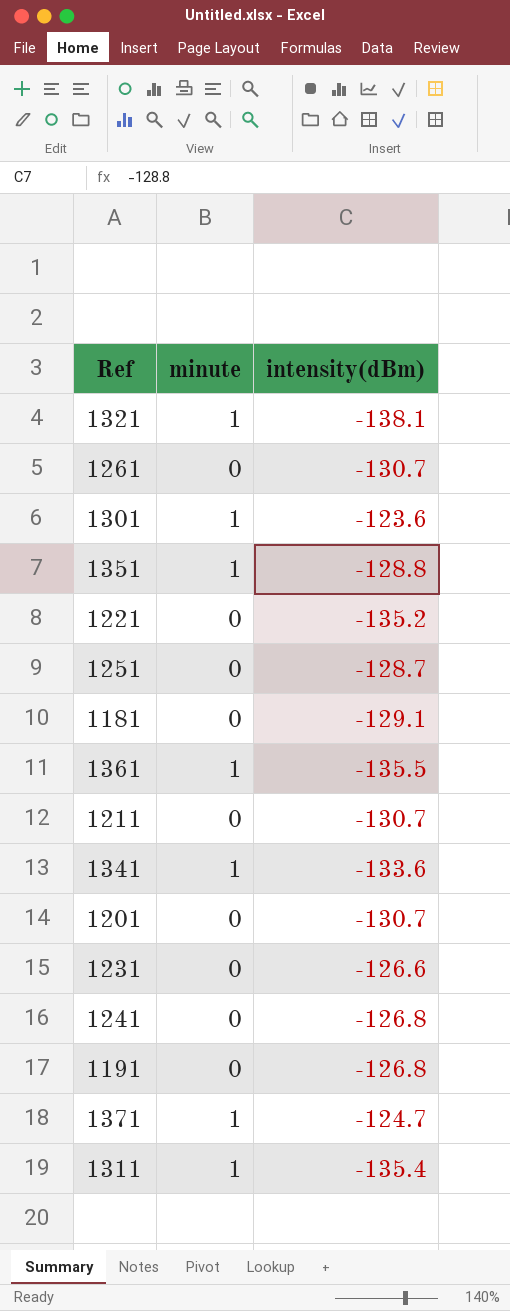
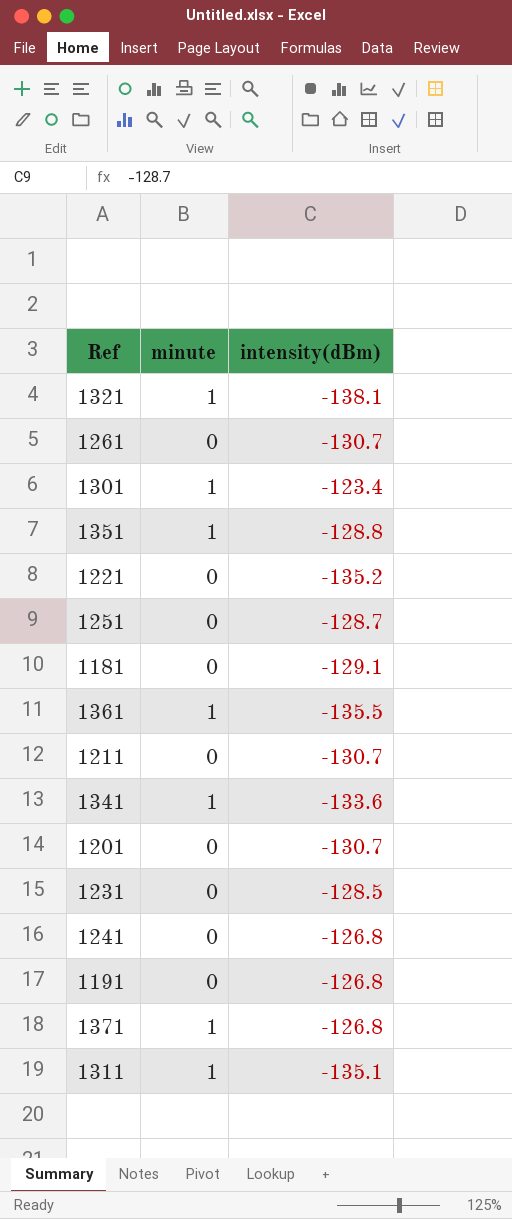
1301 | intensity(dBm): -123.6 -> -123.4
1231 | intensity(dBm): -126.6 -> -128.5
1371 | intensity(dBm): -124.7 -> -126.8
1311 | intensity(dBm): -135.4 -> -135.1

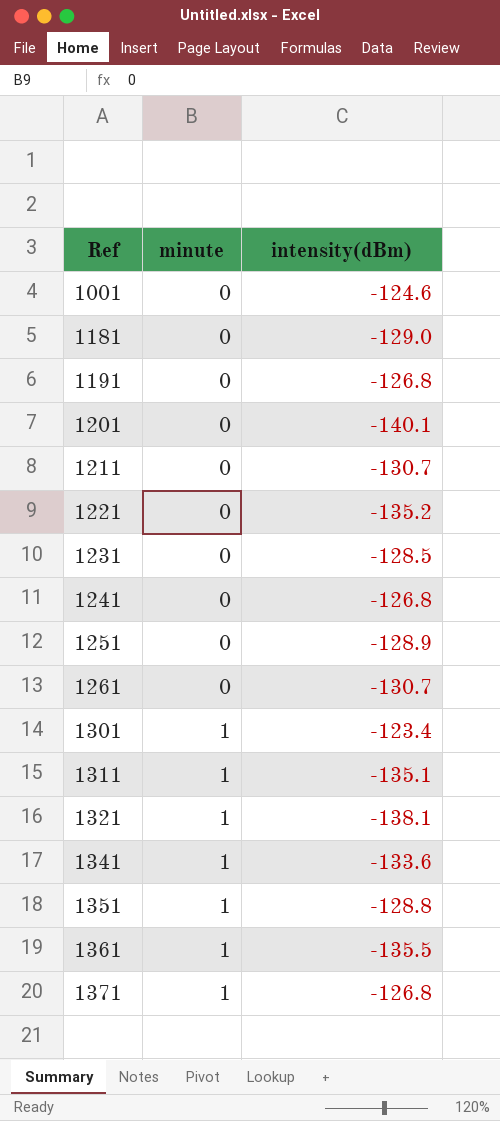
row order: none -> Ref ascending
row 1001: none -> 0 | -124.6
1181 | intensity(dBm): -129.1 -> -129.0
1201 | intensity(dBm): -130.7 -> -140.1
1251 | intensity(dBm): -128.7 -> -128.9

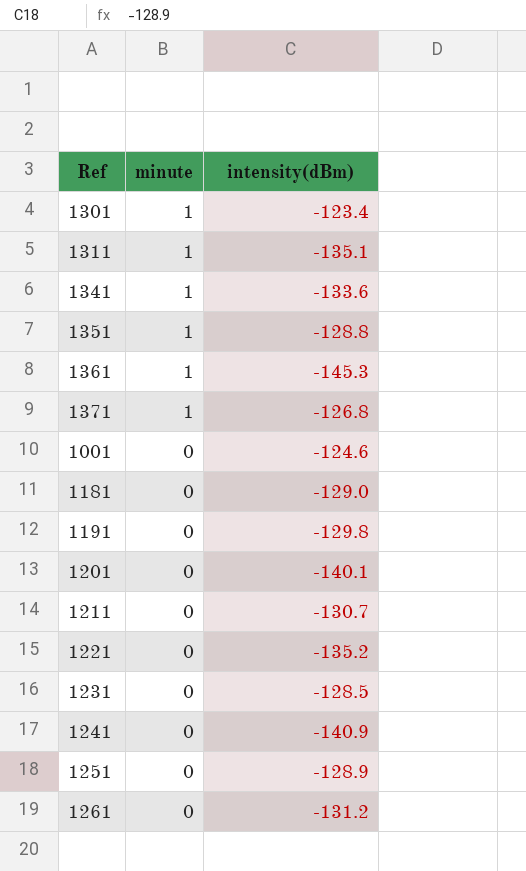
row order: Ref ascending -> minute descending
row 1321: 1 | -138.1 -> none
1361 | intensity(dBm): -135.5 -> -145.3
1191 | intensity(dBm): -126.8 -> -129.8
1241 | intensity(dBm): -126.8 -> -140.9
1261 | intensity(dBm): -130.7 -> -131.2

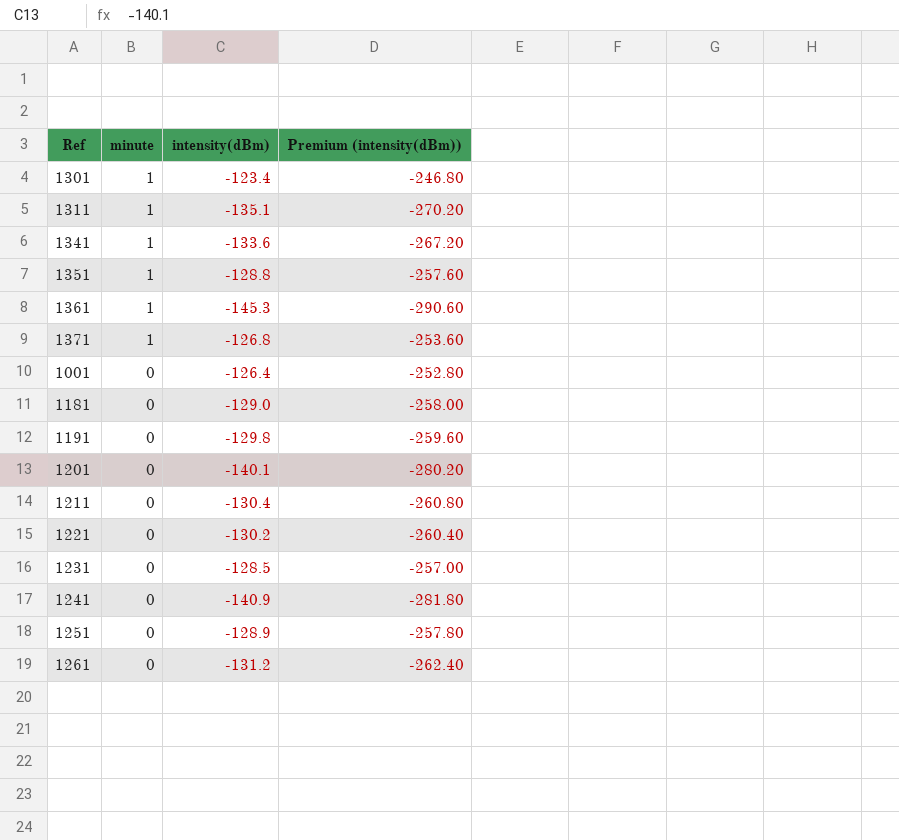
column Premium (intensity(dBm)) | formula: none -> [intensity(dBm)] * 2
1001 | intensity(dBm): -124.6 -> -126.4
1211 | intensity(dBm): -130.7 -> -130.4
1221 | intensity(dBm): -135.2 -> -130.2

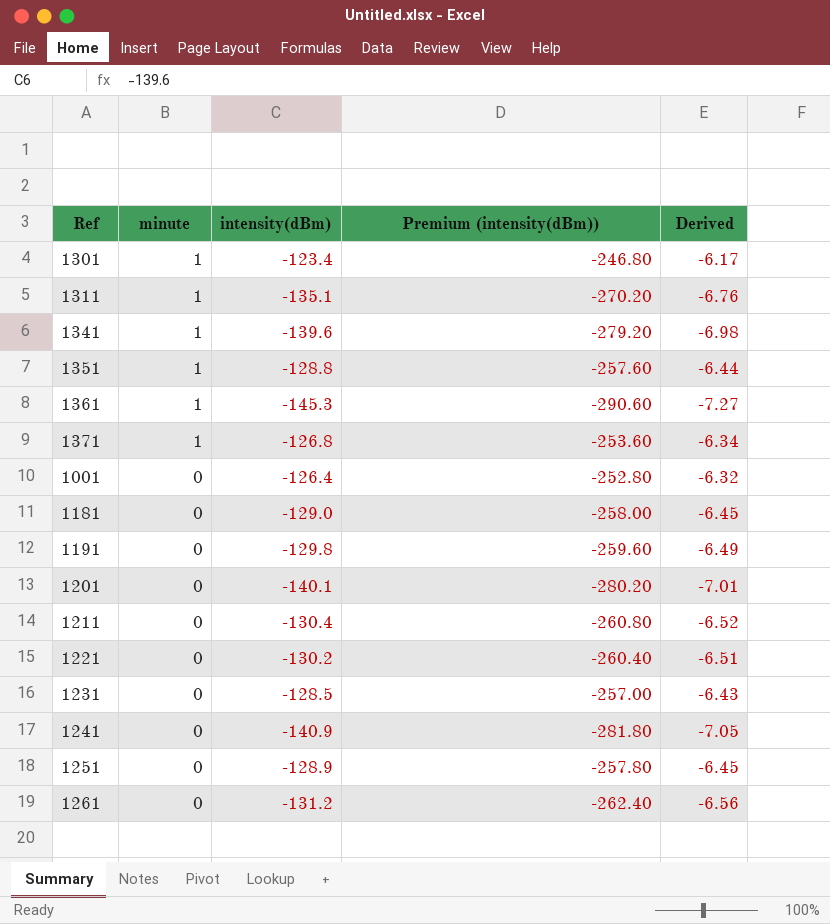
column Derived | formula: none -> [intensity(dBm)] * 0.05
1341 | intensity(dBm): -133.6 -> -139.6
1341 | Premium (intensity(dBm)): -267.20 -> -279.20

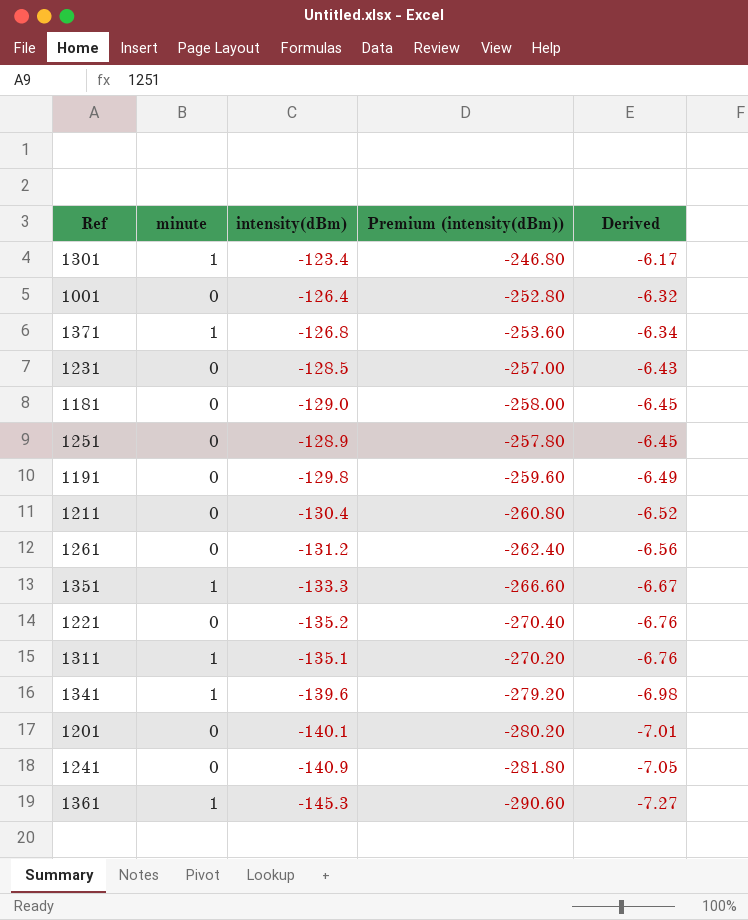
row order: minute descending -> Derived descending
1351 | intensity(dBm): -128.8 -> -133.3
1351 | Premium (intensity(dBm)): -257.60 -> -266.60
1351 | Derived: -6.44 -> -6.67
1221 | intensity(dBm): -130.2 -> -135.2
1221 | Premium (intensity(dBm)): -260.40 -> -270.40
1221 | Derived: -6.51 -> -6.76

